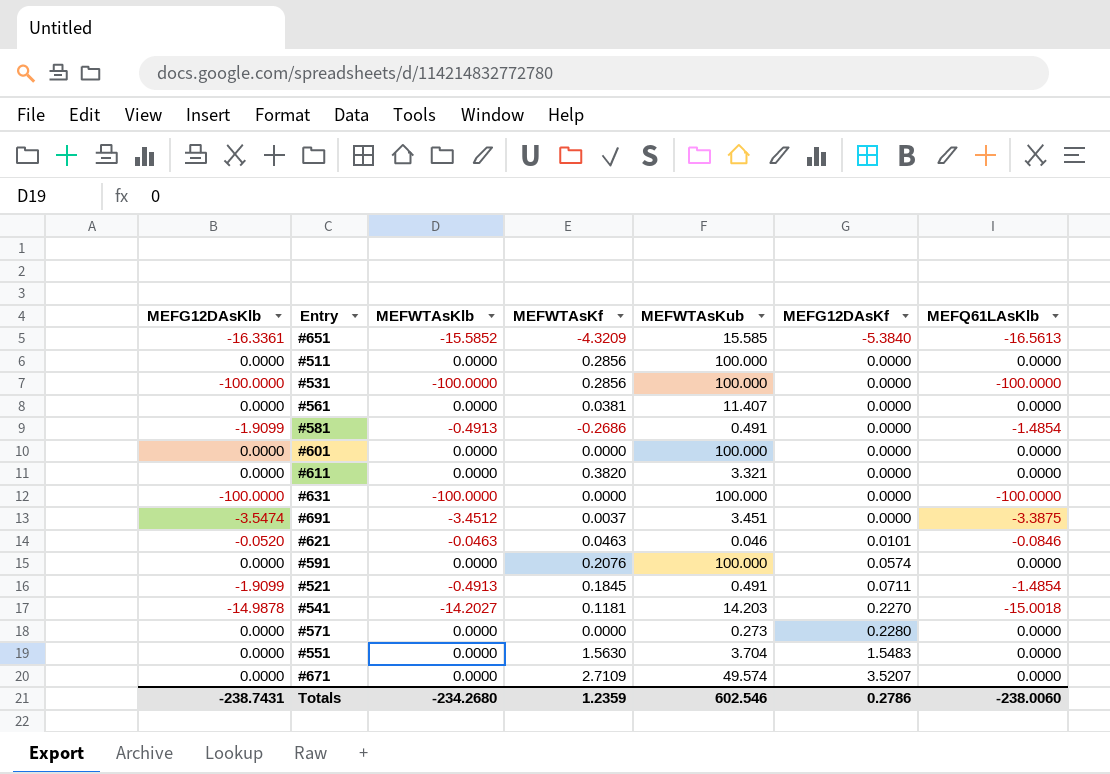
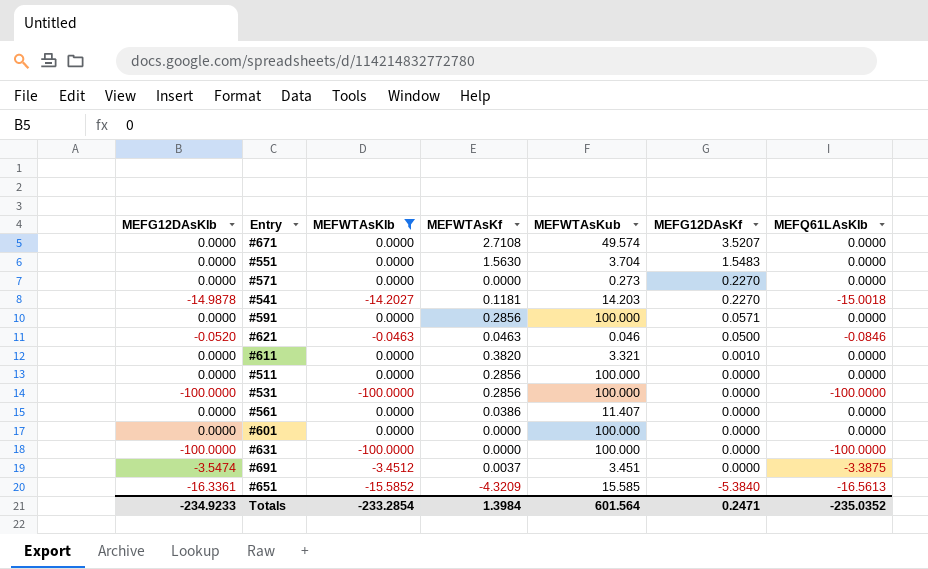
filter: none -> MEFWTAsKlb != -0.4913
row order: MEFG12DAsKf ascending -> MEFG12DAsKf descending
#671 | MEFWTAsKf: 2.7109 -> 2.7108
#571 | MEFG12DAsKf: 0.2280 -> 0.2270
#591 | MEFWTAsKf: 0.2076 -> 0.2856
#591 | MEFG12DAsKf: 0.0574 -> 0.0571
#621 | MEFG12DAsKf: 0.0101 -> 0.0500
#611 | MEFG12DAsKf: 0.0000 -> 0.0010
#561 | MEFWTAsKf: 0.0381 -> 0.0386
Totals | MEFG12DAsKlb: -238.7431 -> -234.9233
Totals | MEFWTAsKlb: -234.2680 -> -233.2854
Totals | MEFWTAsKf: 1.2359 -> 1.3984
Totals | MEFWTAsKub: 602.546 -> 601.564
Totals | MEFG12DAsKf: 0.2786 -> 0.2471
Totals | MEFQ61LAsKlb: -238.0060 -> -235.0352

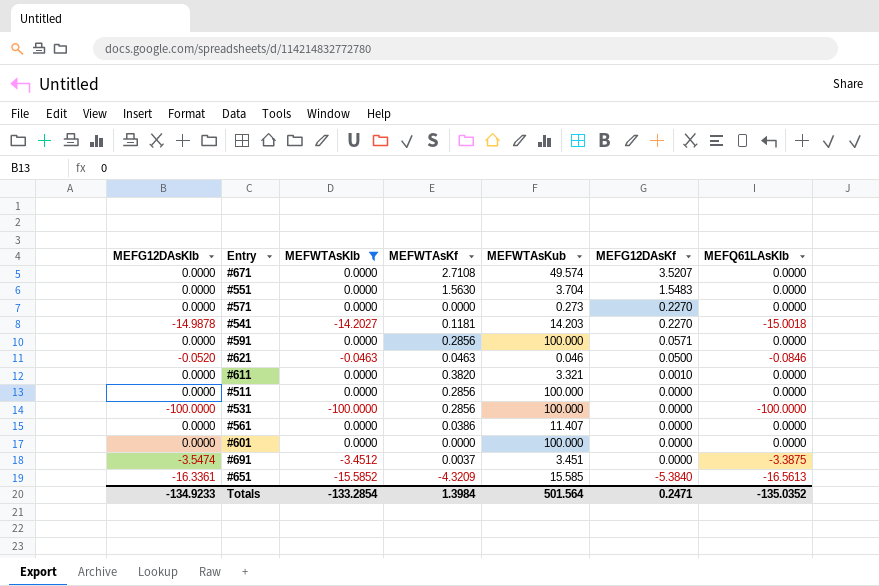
row #631: -100.0000 | -100.0000 | 0.0000 | 100.000 | 0.0000 | -100.0000 -> none
Totals | MEFG12DAsKlb: -234.9233 -> -134.9233
Totals | MEFWTAsKlb: -233.2854 -> -133.2854
Totals | MEFWTAsKub: 601.564 -> 501.564
Totals | MEFQ61LAsKlb: -235.0352 -> -135.0352

